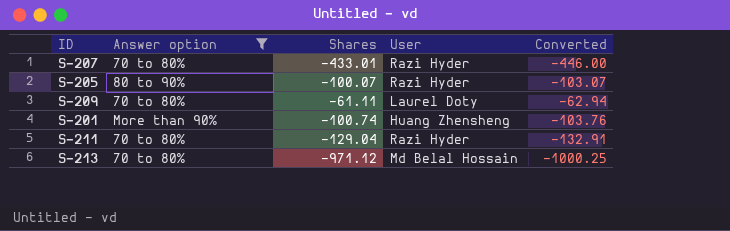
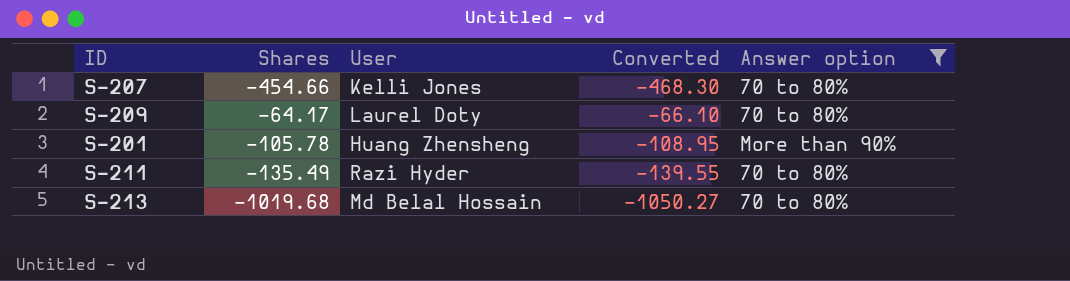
column Answer option | position: 2 -> 5
row S-205: 80 to 90% | -100.07 | Razi Hyder | -103.07 -> none
S-207 | Shares: -433.01 -> -454.66
S-207 | User: Razi Hyder -> Kelli Jones
S-207 | Converted: -446.00 -> -468.30
S-209 | Shares: -61.11 -> -64.17
S-209 | Converted: -62.94 -> -66.10
S-201 | Shares: -100.74 -> -105.78
S-201 | Converted: -103.76 -> -108.95
S-211 | Shares: -129.04 -> -135.49
S-211 | Converted: -132.91 -> -139.55
S-213 | Shares: -971.12 -> -1019.68
S-213 | Converted: -1000.25 -> -1050.27

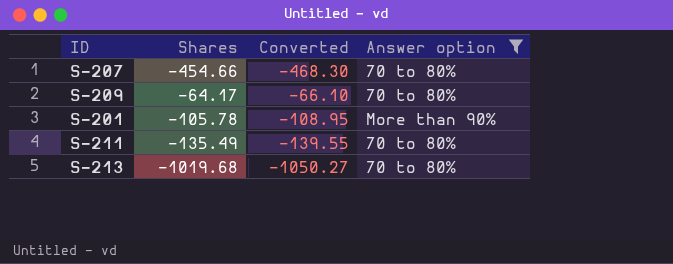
column User | position: 3 -> none

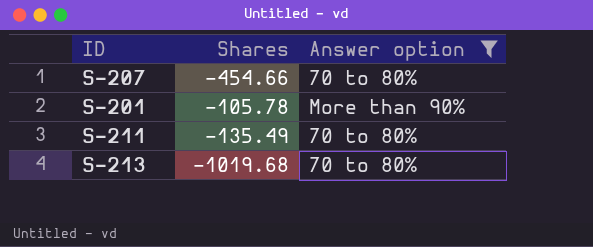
column Converted | formula: [Shares] * 1.03 -> none
row S-209: -64.17 | -66.10 | 70 to 80% -> none

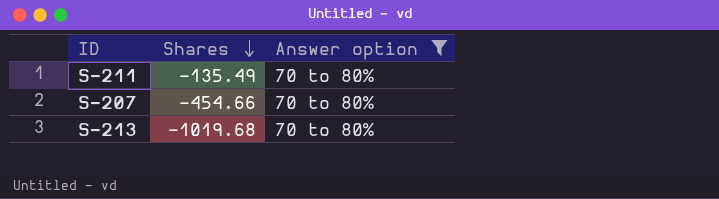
row order: none -> Shares descending
row S-201: -105.78 | More than 90% -> none

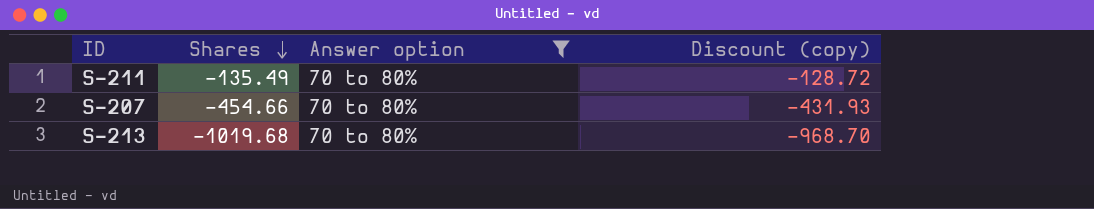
column Discount (copy) | formula: none -> [Shares] * 0.95

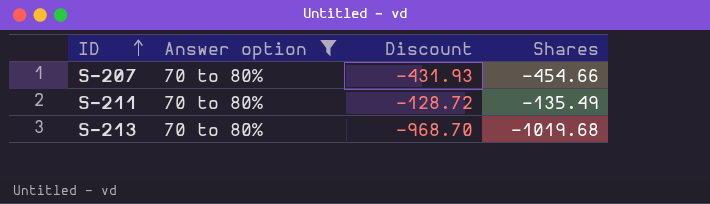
row order: Shares descending -> ID ascending
column name: Discount (copy) -> Discount
column Shares | position: 2 -> 4

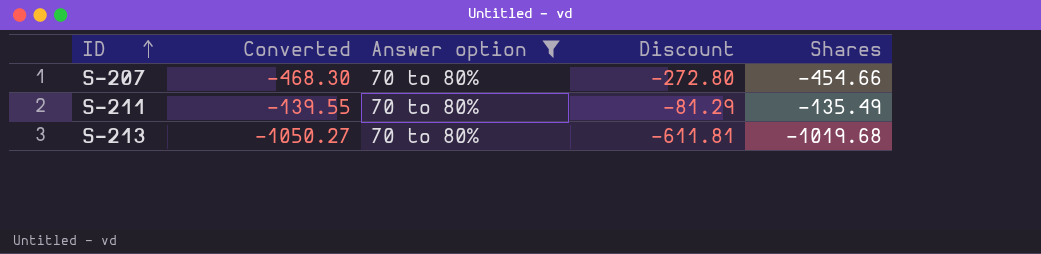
column Converted | formula: none -> [Shares] * 1.03
column Discount | formula: [Shares] * 0.95 -> [Shares] * 0.6

